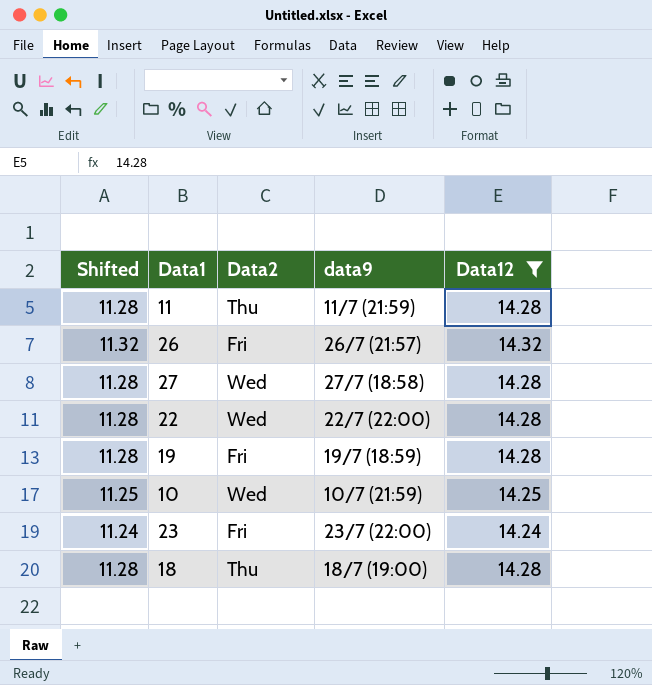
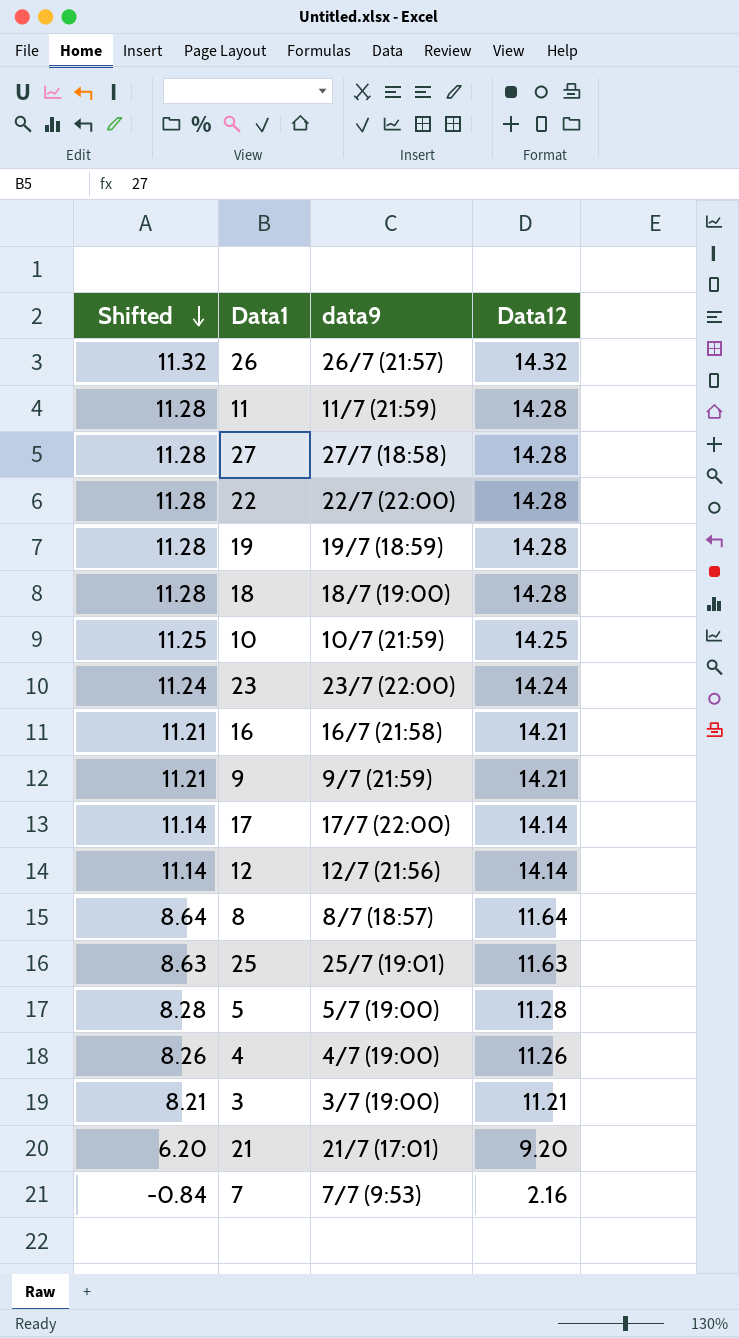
filter: Data12 >= 14.24 -> none
row order: none -> Shifted descending
column Data2 | position: 3 -> none

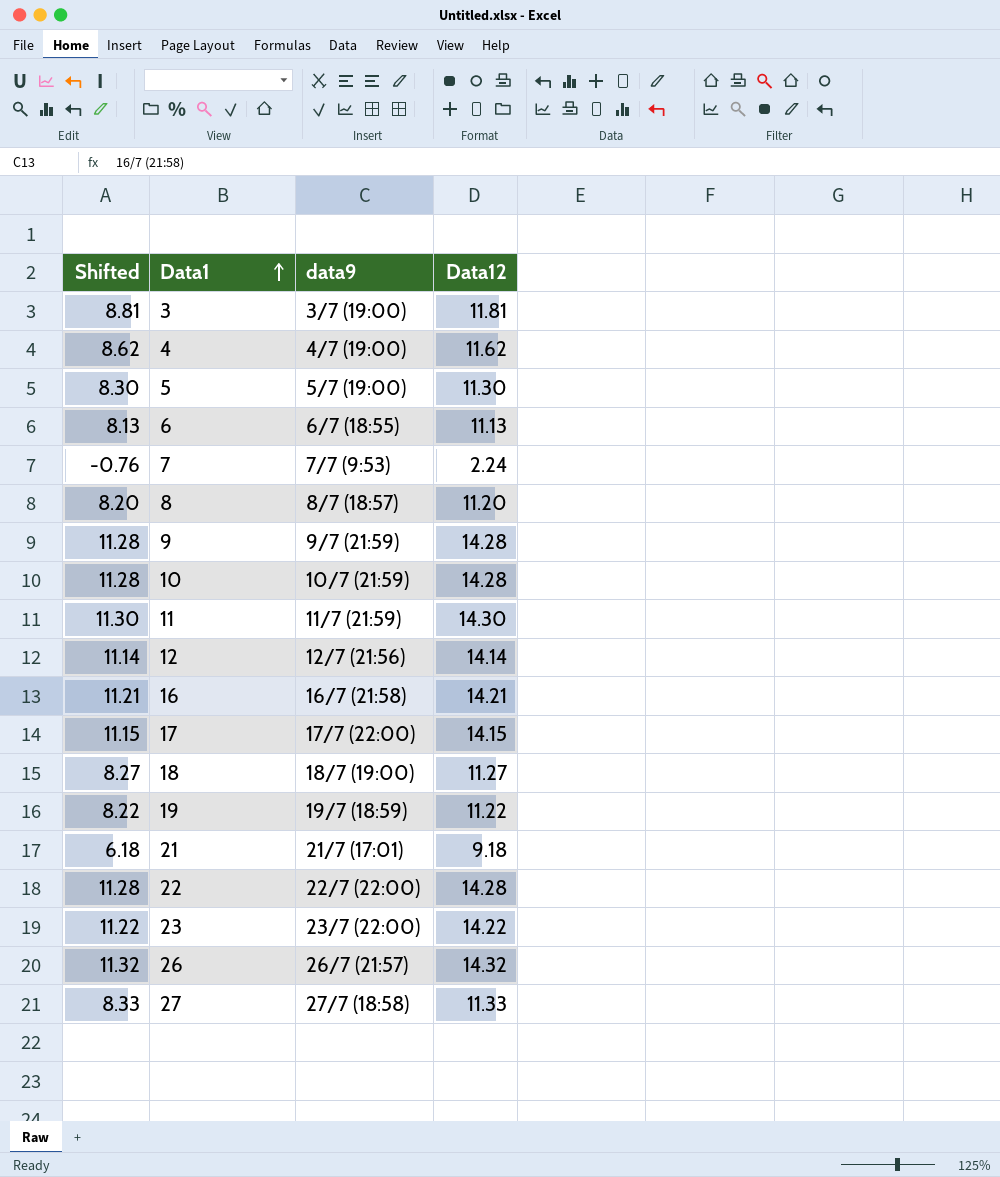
row order: Shifted descending -> Data1 ascending
row 25: 8.63 | 25/7 (19:01) | 11.63 -> none
3 | Shifted: 8.21 -> 8.81
3 | Data12: 11.21 -> 11.81
4 | Shifted: 8.26 -> 8.62
4 | Data12: 11.26 -> 11.62
5 | Shifted: 8.28 -> 8.30
5 | Data12: 11.28 -> 11.30
row 6: none -> 8.13 | 6/7 (18:55) | 11.13
7 | Shifted: -0.84 -> -0.76
7 | Data12: 2.16 -> 2.24
8 | Shifted: 8.64 -> 8.20
8 | Data12: 11.64 -> 11.20
9 | Shifted: 11.21 -> 11.28
9 | Data12: 14.21 -> 14.28
10 | Shifted: 11.25 -> 11.28
10 | Data12: 14.25 -> 14.28
11 | Shifted: 11.28 -> 11.30
11 | Data12: 14.28 -> 14.30
17 | Shifted: 11.14 -> 11.15
17 | Data12: 14.14 -> 14.15
18 | Shifted: 11.28 -> 8.27
18 | Data12: 14.28 -> 11.27
19 | Shifted: 11.28 -> 8.22
19 | Data12: 14.28 -> 11.22
21 | Shifted: 6.20 -> 6.18
21 | Data12: 9.20 -> 9.18
23 | Shifted: 11.24 -> 11.22
23 | Data12: 14.24 -> 14.22
27 | Shifted: 11.28 -> 8.33
27 | Data12: 14.28 -> 11.33

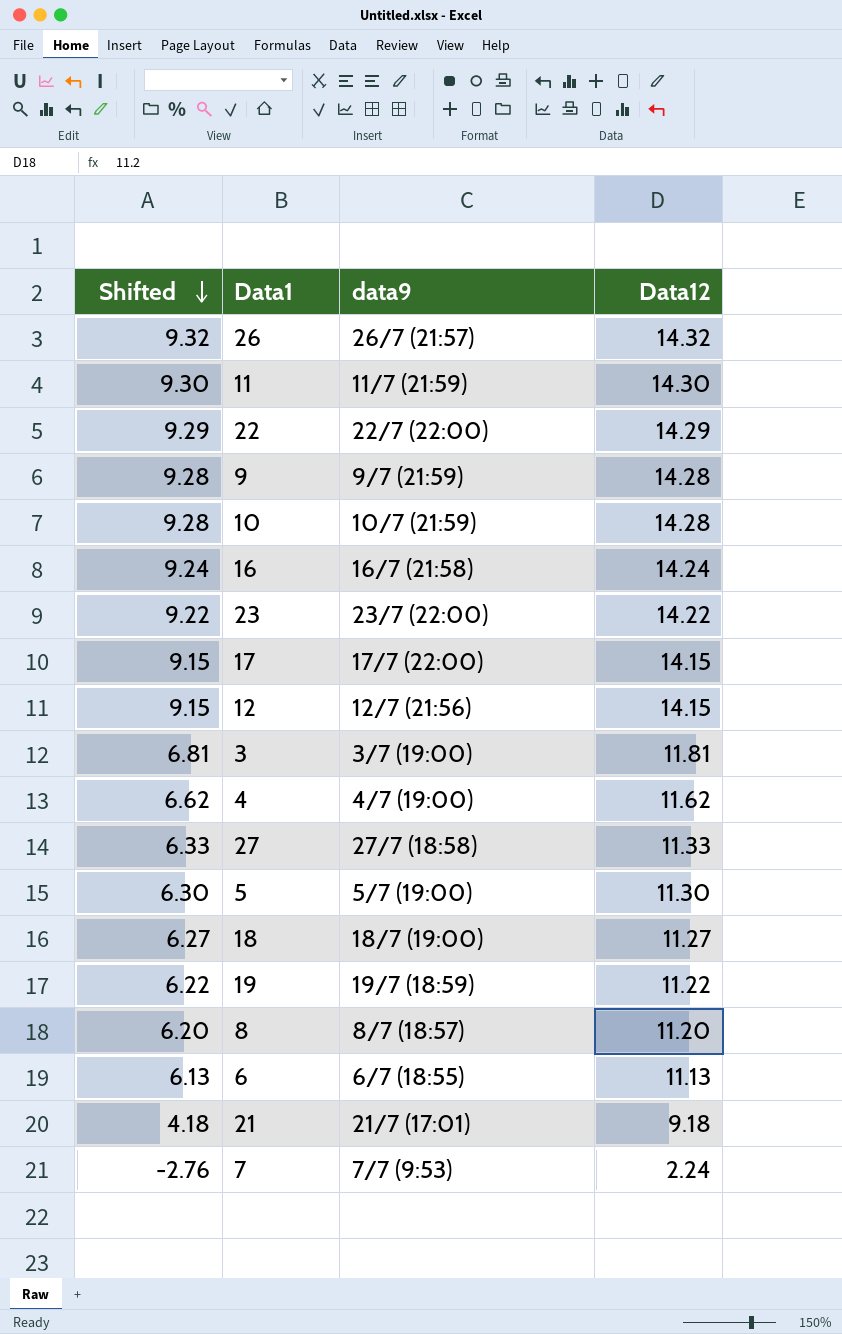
row order: Data1 ascending -> Shifted descending
column Shifted | formula: [Data12] - 3 -> [Data12] - 5
22 | Data12: 14.28 -> 14.29
16 | Data12: 14.21 -> 14.24
12 | Data12: 14.14 -> 14.15

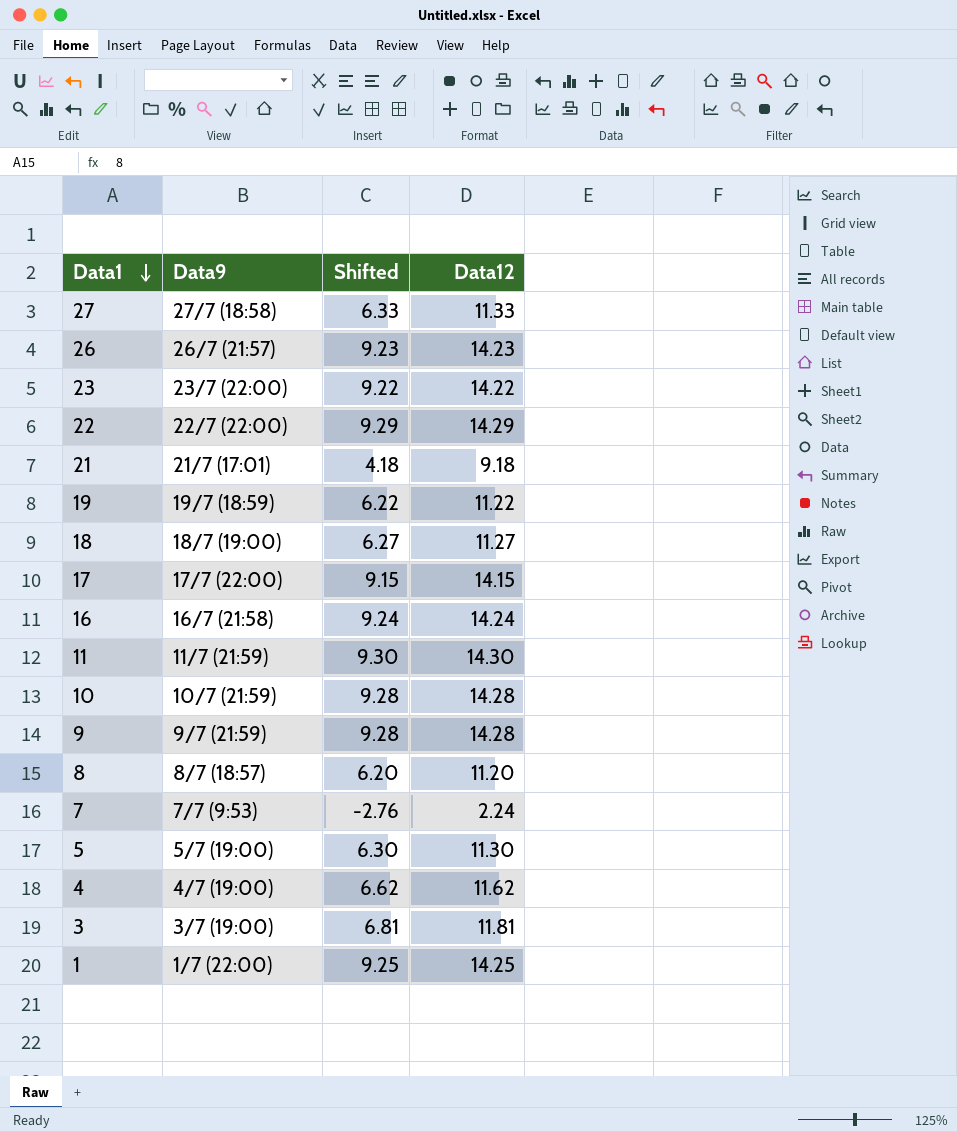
row order: Shifted descending -> Data1 descending
column name: data9 -> Data9
column Shifted | position: 1 -> 3
row 12: 9.15 | 12/7 (21:56) | 14.15 -> none
row 6: 6.13 | 6/7 (18:55) | 11.13 -> none
26 | Shifted: 9.32 -> 9.23
26 | Data12: 14.32 -> 14.23
row 1: none -> 1/7 (22:00) | 9.25 | 14.25

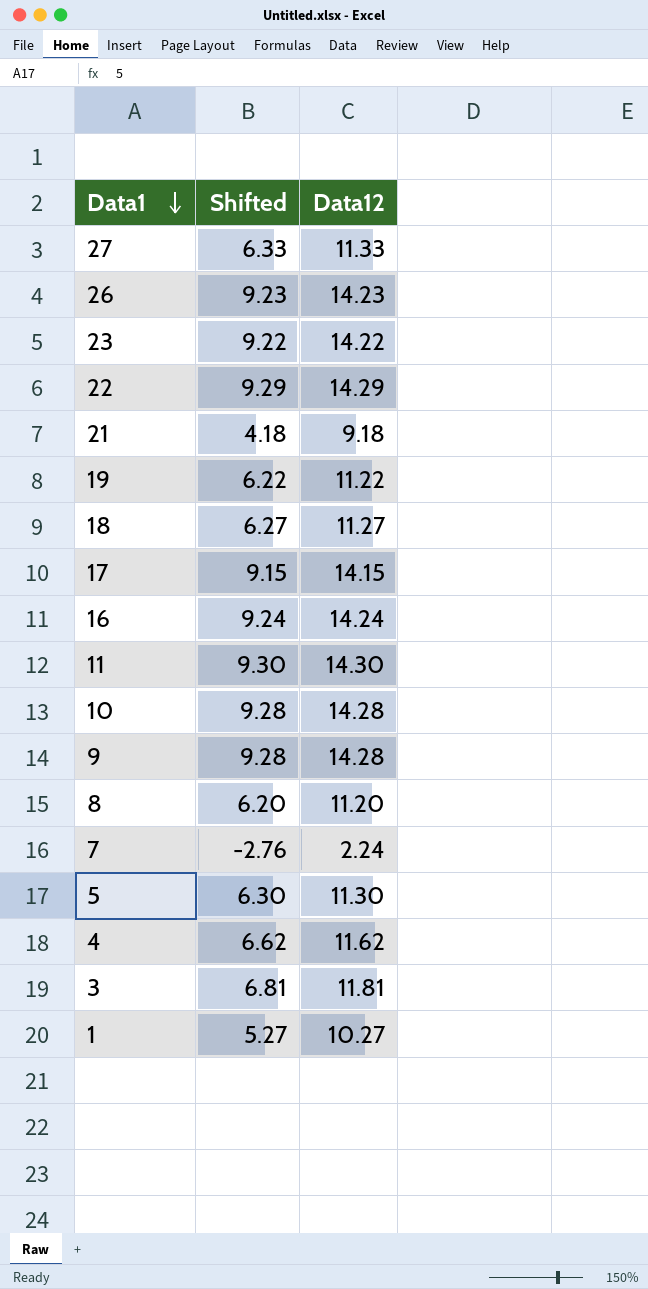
column Data9 | position: 2 -> none
1 | Shifted: 9.25 -> 5.27
1 | Data12: 14.25 -> 10.27

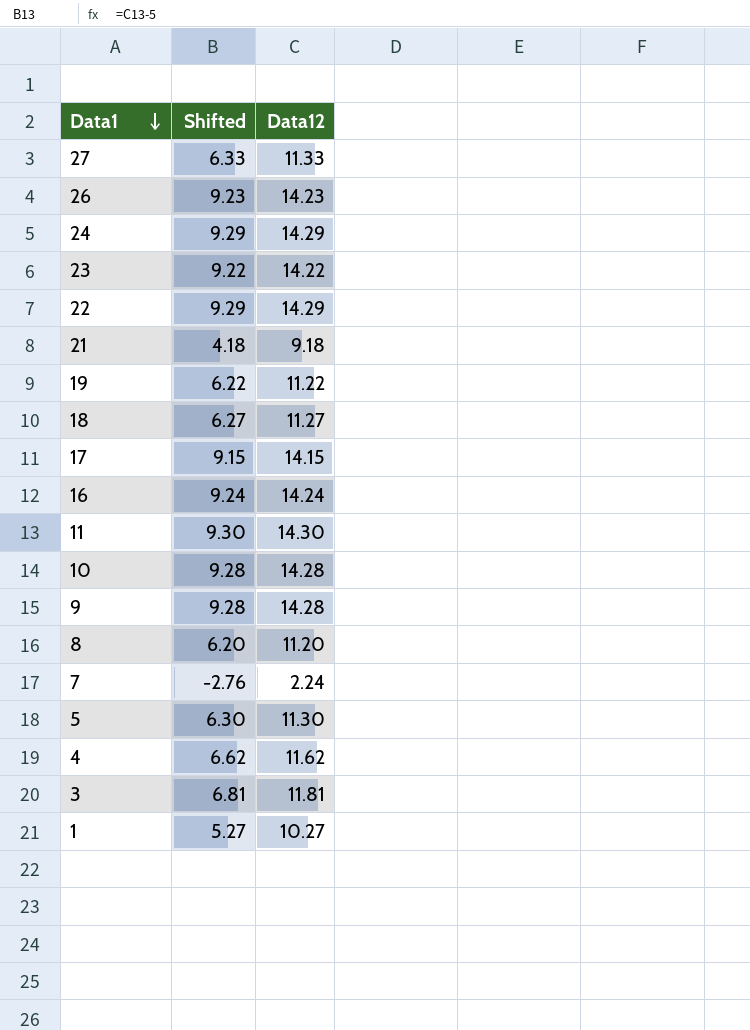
row 24: none -> 9.29 | 14.29

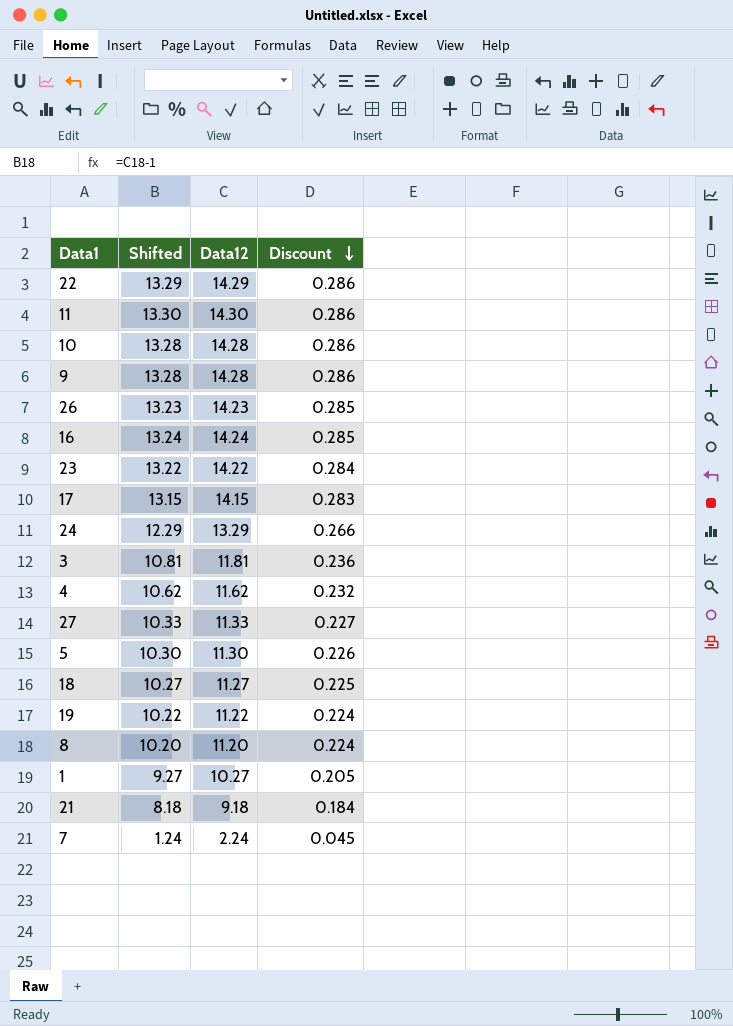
row order: Data1 descending -> Discount descending
column Shifted | formula: [Data12] - 5 -> [Data12] - 1
column Discount | formula: none -> [Data12] * 0.02
24 | Data12: 14.29 -> 13.29

